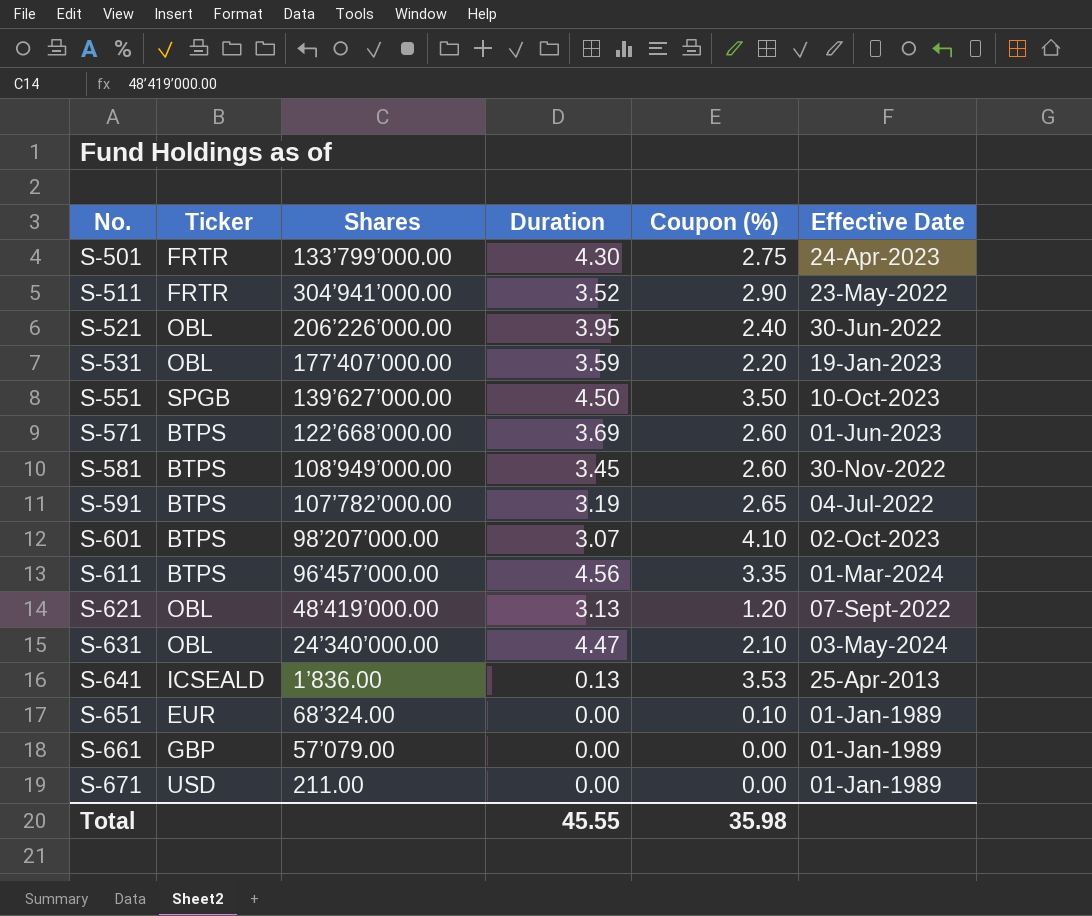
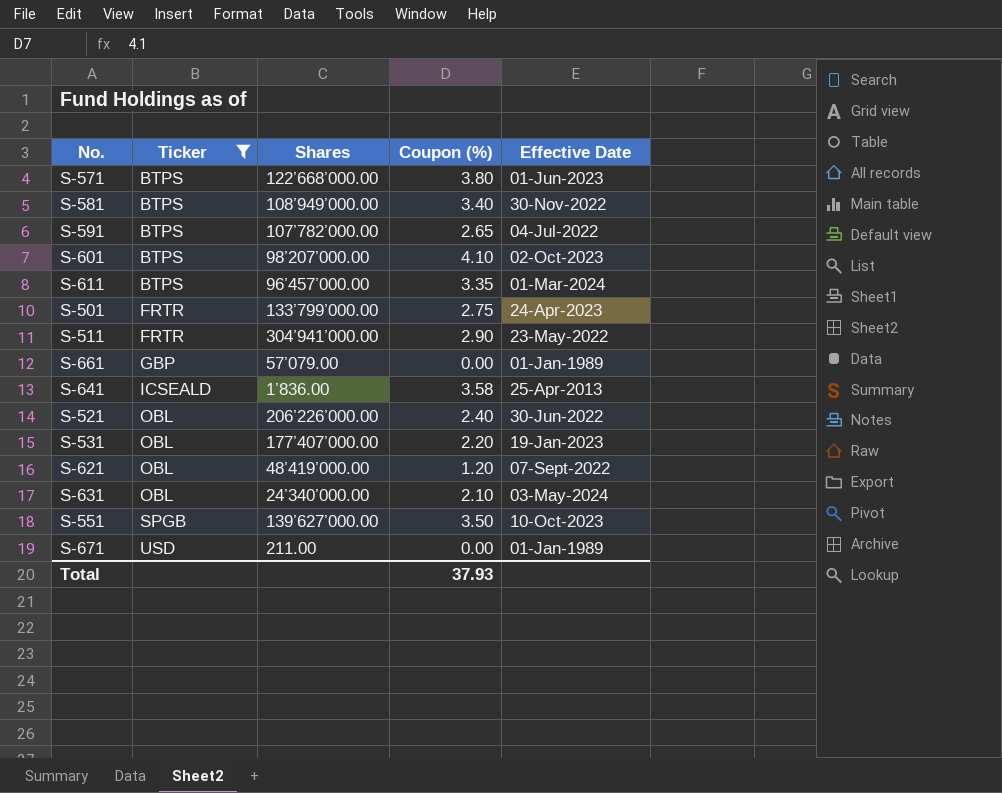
filter: none -> Ticker != EUR
row order: No. ascending -> Ticker ascending
column Duration | position: 4 -> none
S-571 | Coupon (%): 2.60 -> 3.80
S-581 | Coupon (%): 2.60 -> 3.40
S-641 | Coupon (%): 3.53 -> 3.58
Total | Coupon (%): 35.98 -> 37.93

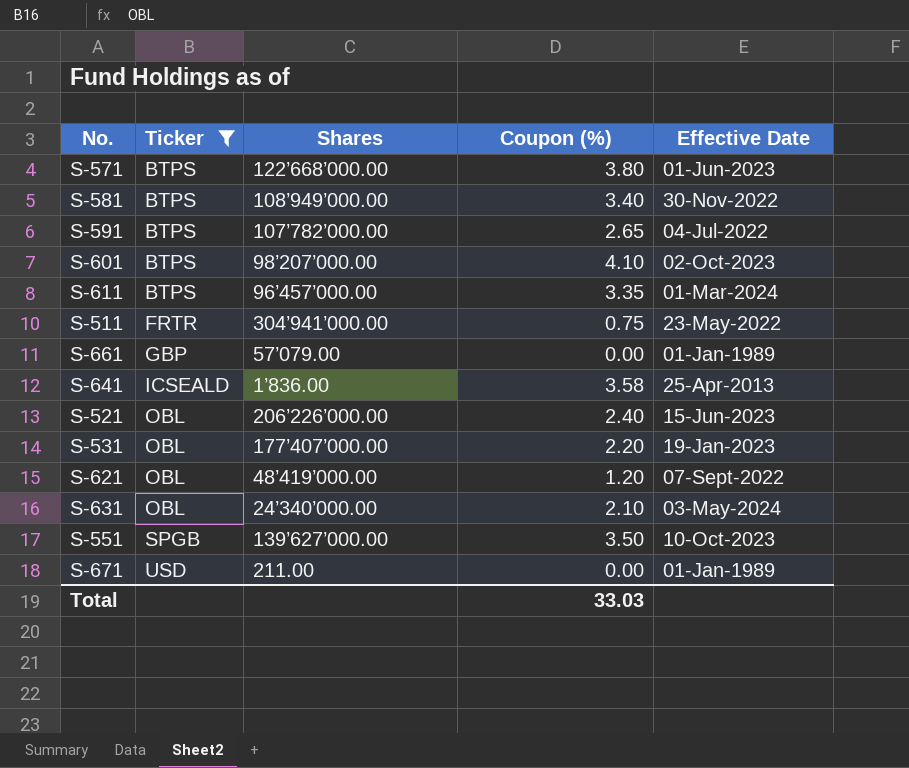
row S-501: FRTR | 133’799’000.00 | 2.75 | 24-Apr-2023 -> none
S-511 | Coupon (%): 2.90 -> 0.75
S-521 | Effective Date: 30-Jun-2022 -> 15-Jun-2023
Total | Coupon (%): 37.93 -> 33.03

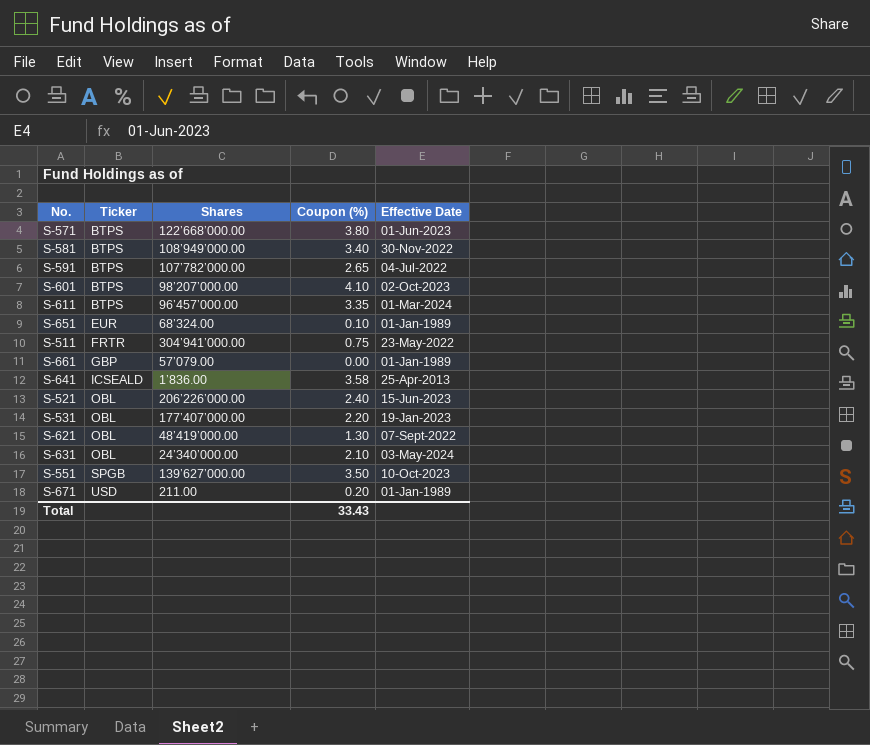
filter: Ticker != EUR -> none
S-621 | Coupon (%): 1.20 -> 1.30
S-671 | Coupon (%): 0.00 -> 0.20
Total | Coupon (%): 33.03 -> 33.43

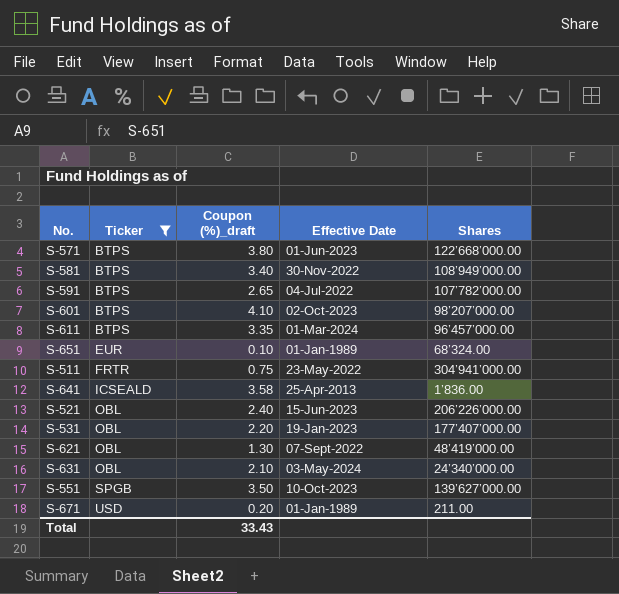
filter: none -> Ticker != GBP
column name: Coupon (%) -> Coupon (%)_draft
column Shares | position: 3 -> 5

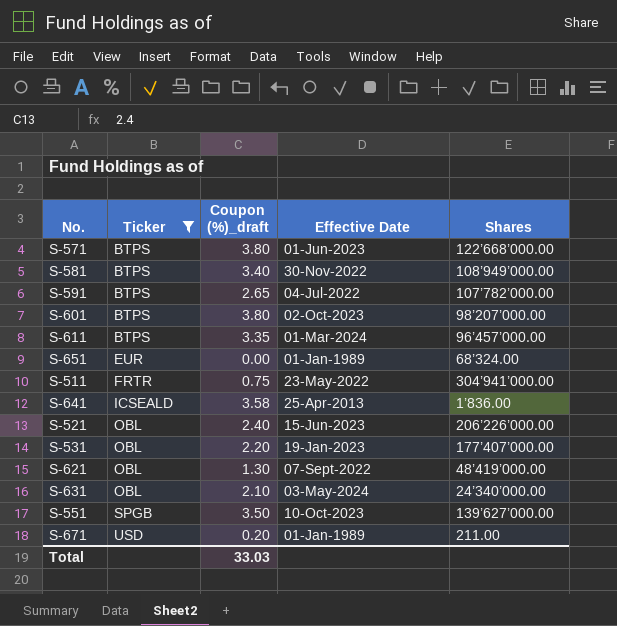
S-601 | Coupon (%)_draft: 4.10 -> 3.80
S-651 | Coupon (%)_draft: 0.10 -> 0.00
Total | Coupon (%)_draft: 33.43 -> 33.03

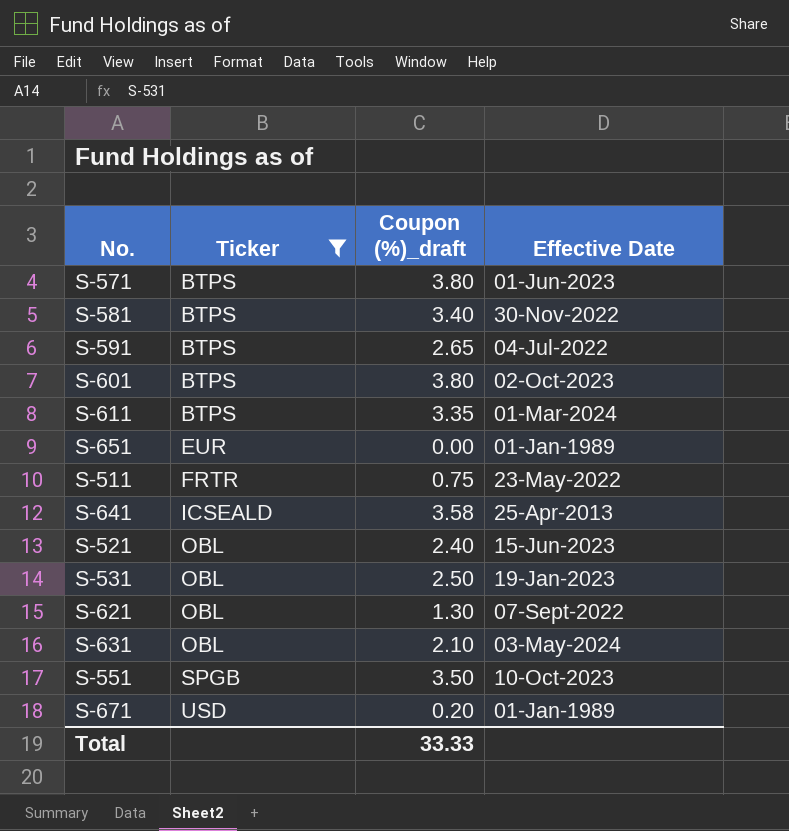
column Shares | position: 5 -> none
S-531 | Coupon (%)_draft: 2.20 -> 2.50
Total | Coupon (%)_draft: 33.03 -> 33.33

